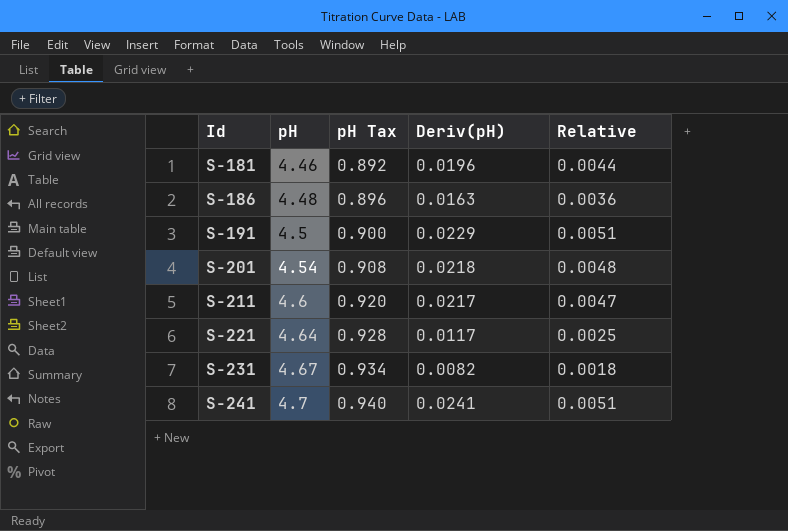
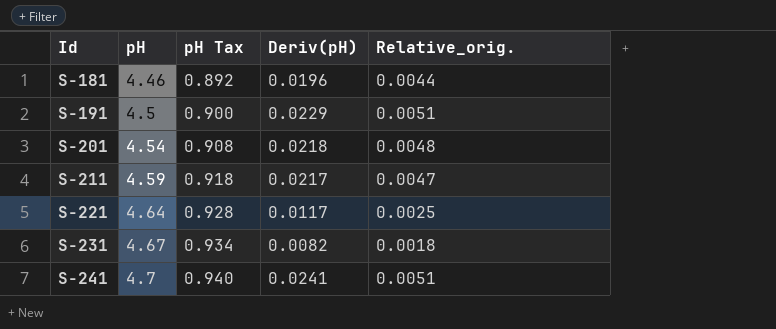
column name: Relative -> Relative_orig.
row S-186: 4.48 | 0.896 | 0.0163 | 0.0036 -> none
S-211 | pH: 4.6 -> 4.59
S-211 | pH Tax: 0.920 -> 0.918

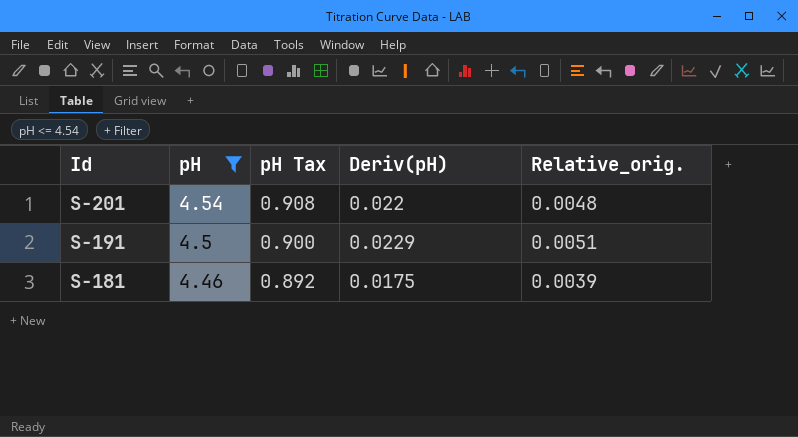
filter: none -> pH <= 4.54
row order: Id ascending -> Id descending
S-201 | Deriv(pH): 0.0218 -> 0.022
S-181 | Deriv(pH): 0.0196 -> 0.0175
S-181 | Relative_orig.: 0.0044 -> 0.0039

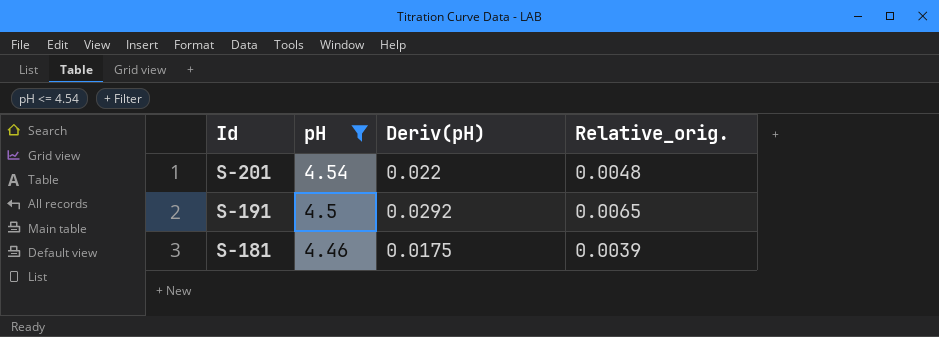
column pH Tax | formula: [pH] * 0.2 -> none
S-191 | Deriv(pH): 0.0229 -> 0.0292
S-191 | Relative_orig.: 0.0051 -> 0.0065

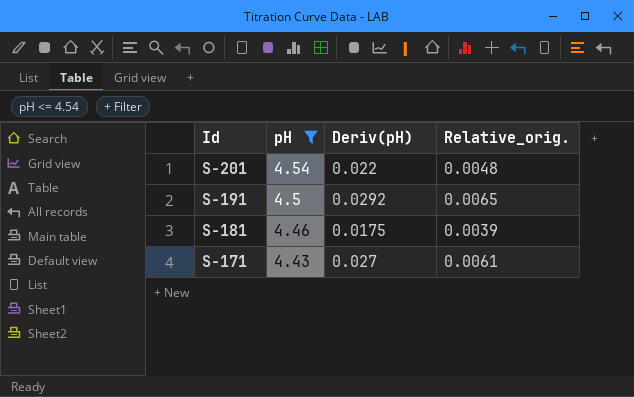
row S-171: none -> 4.43 | 0.027 | 0.0061

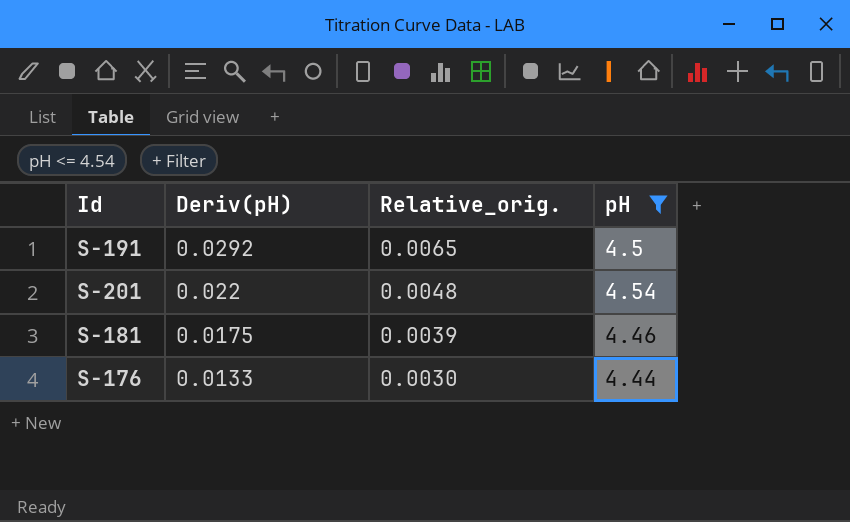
row order: Id descending -> Deriv(pH) descending
column pH | position: 2 -> 4
row S-171: 4.43 | 0.027 | 0.0061 -> none
row S-176: none -> 0.0133 | 0.0030 | 4.44

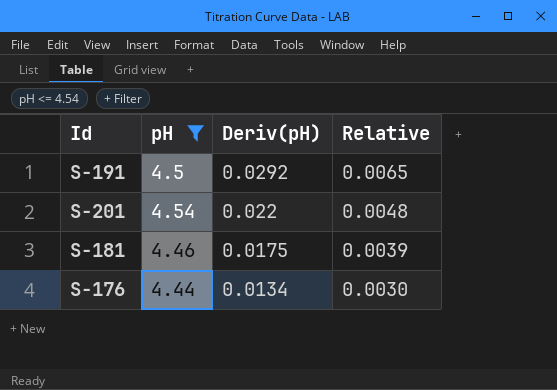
column pH | position: 4 -> 2
column name: Relative_orig. -> Relative
S-176 | Deriv(pH): 0.0133 -> 0.0134

